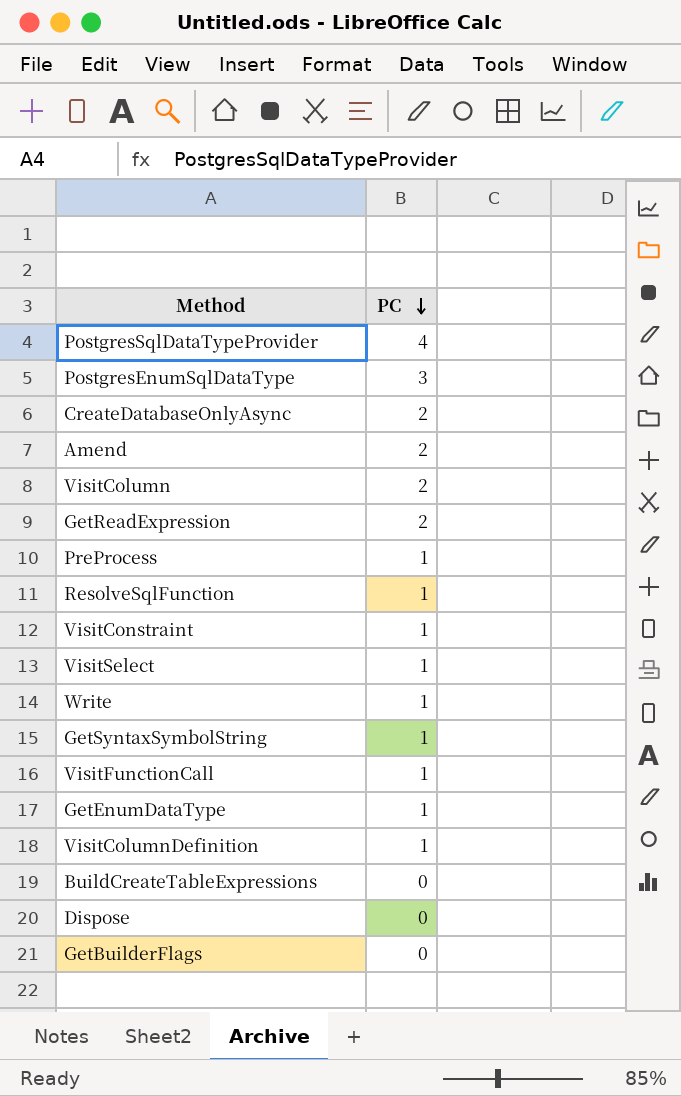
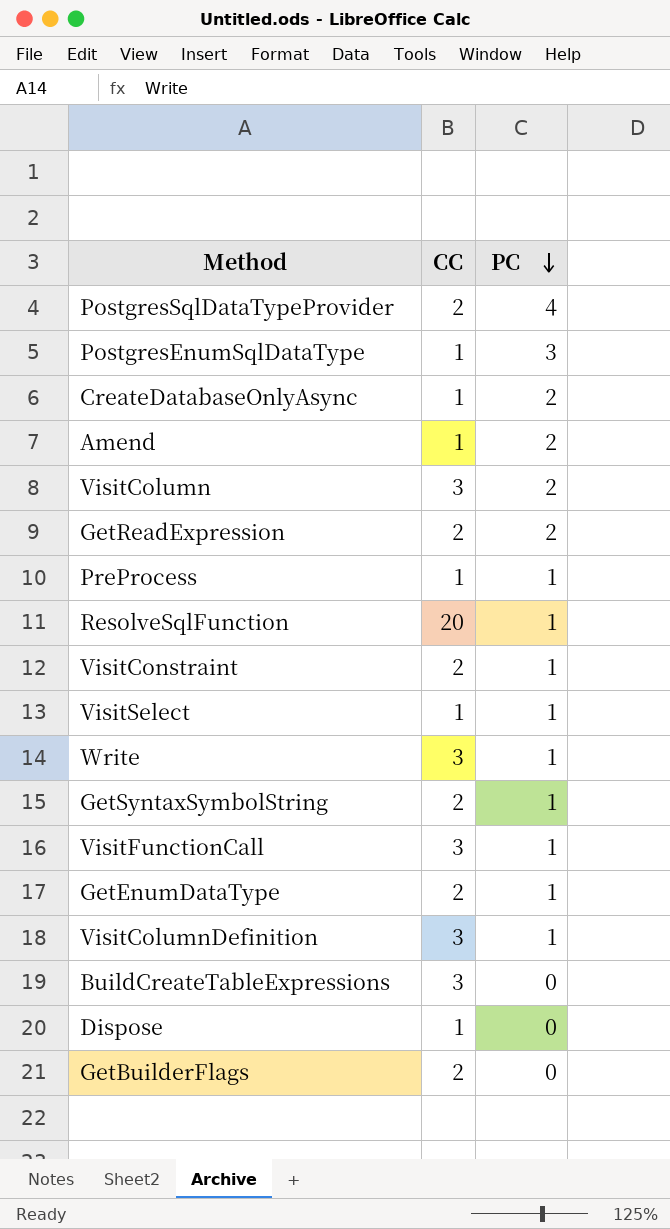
column CC | position: none -> 2

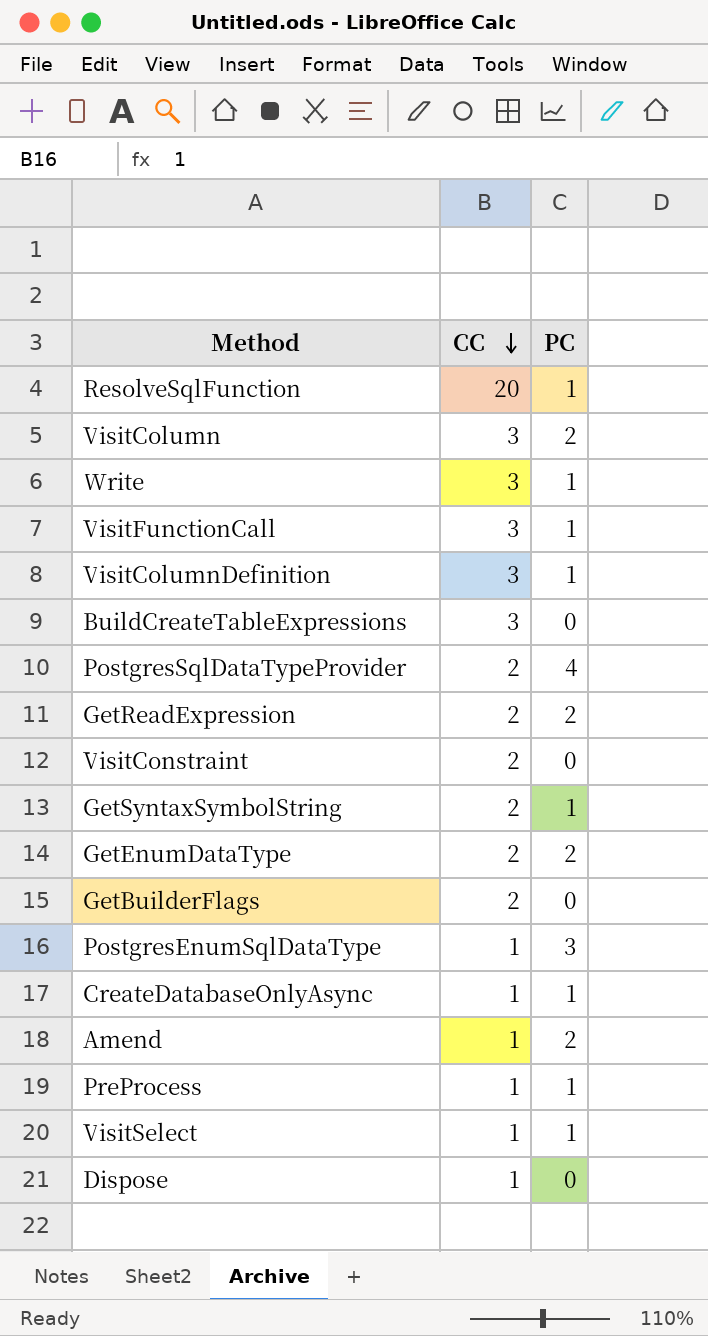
row order: PC descending -> CC descending
VisitConstraint | PC: 1 -> 0
GetEnumDataType | PC: 1 -> 2
CreateDatabaseOnlyAsync | PC: 2 -> 1

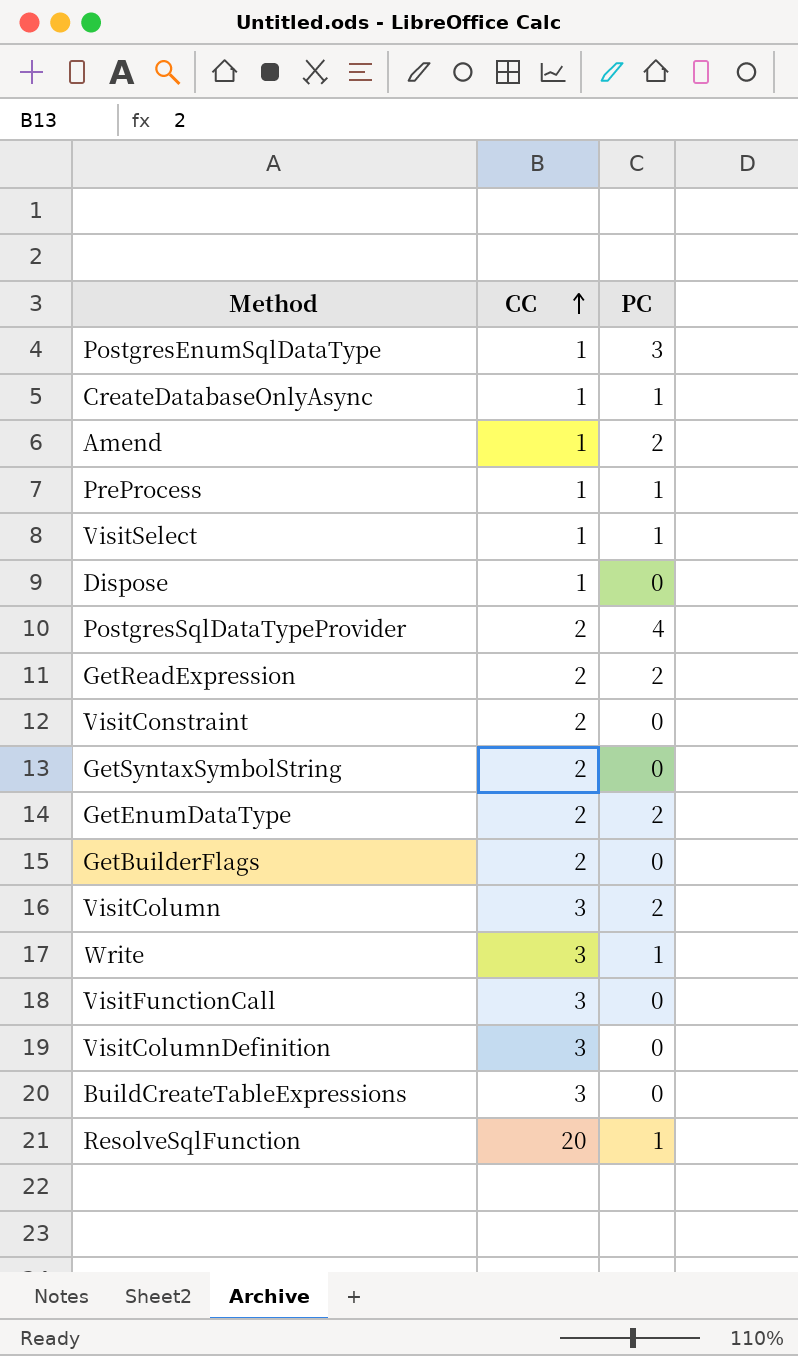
row order: CC descending -> CC ascending
GetSyntaxSymbolString | PC: 1 -> 0
VisitFunctionCall | PC: 1 -> 0
VisitColumnDefinition | PC: 1 -> 0

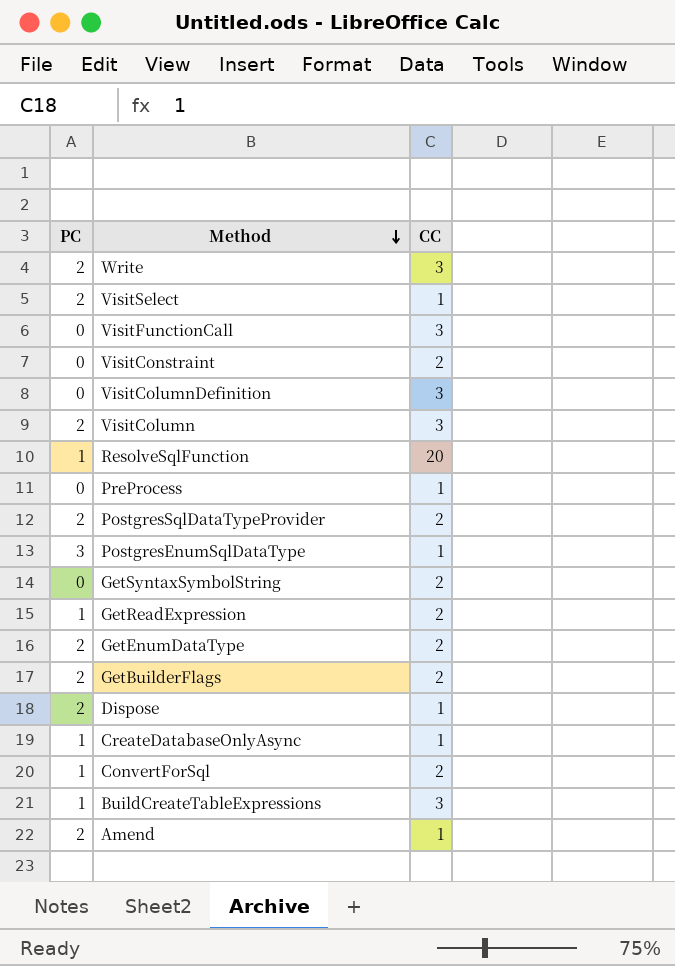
row order: CC ascending -> Method descending
column PC | position: 3 -> 1
Write | PC: 1 -> 2
VisitSelect | PC: 1 -> 2
PreProcess | PC: 1 -> 0
PostgresSqlDataTypeProvider | PC: 4 -> 2
GetReadExpression | PC: 2 -> 1
GetBuilderFlags | PC: 0 -> 2
Dispose | PC: 0 -> 2
row ConvertForSql: none -> 1 | 2
BuildCreateTableExpressions | PC: 0 -> 1

